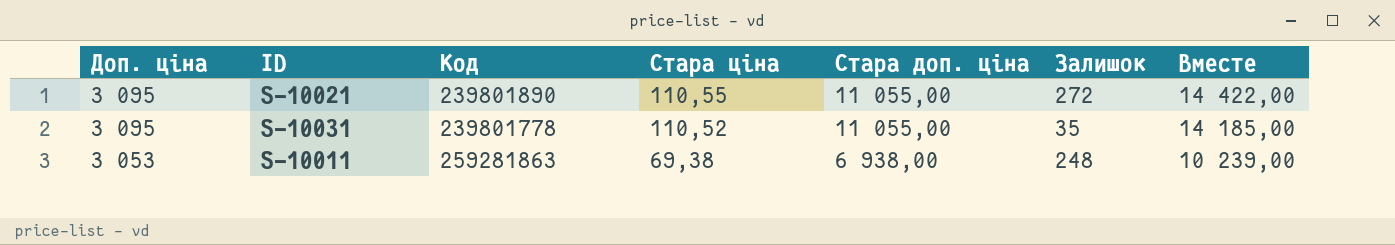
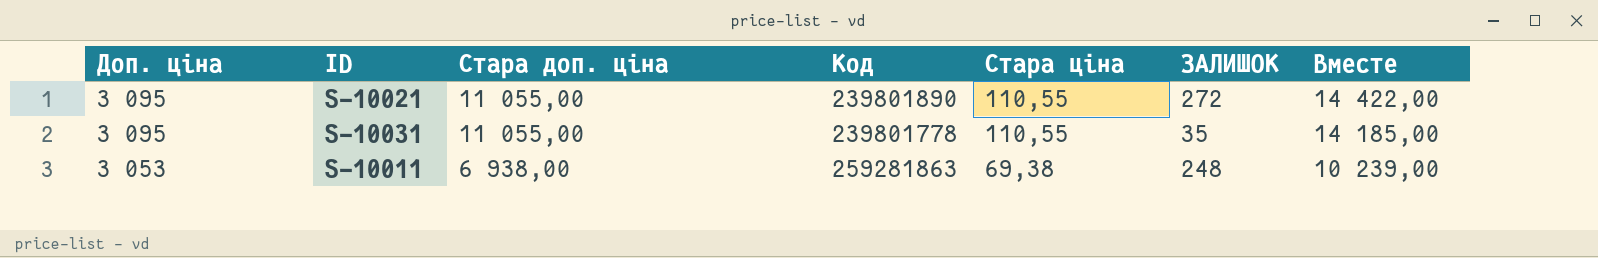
column Стара доп. ціна | position: 5 -> 3
column name: Залишок -> ЗАЛИШОК
S-10031 | Стара ціна: 110,52 -> 110,55

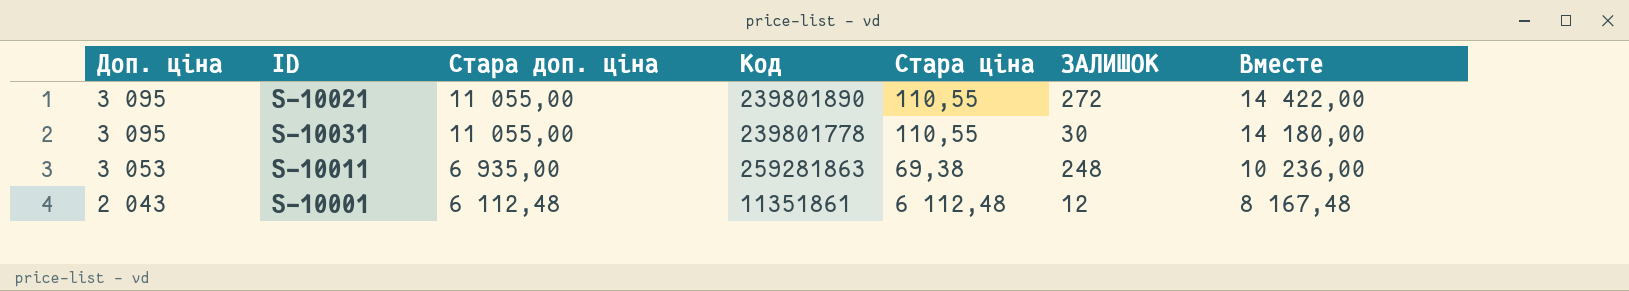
S-10031 | ЗАЛИШОК: 35 -> 30
S-10031 | Вместе: 14 185,00 -> 14 180,00
S-10011 | Стара доп. ціна: 6 938,00 -> 6 935,00
S-10011 | Вместе: 10 239,00 -> 10 236,00
row S-10001: none -> 2 043 | 6 112,48 | 11351861 | 6 112,48 | 12 | 8 167,48

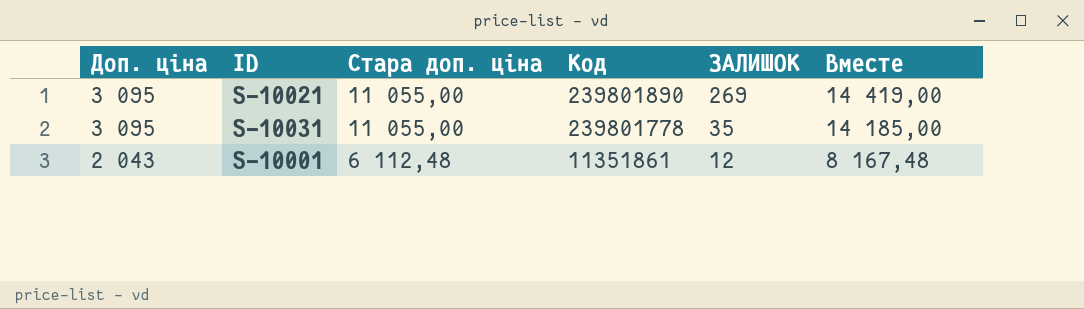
column Стара ціна | position: 5 -> none
row S-10011: 3 053 | 6 935,00 | 259281863 | 69,38 | 248 | 10 236,00 -> none
S-10021 | ЗАЛИШОК: 272 -> 269
S-10021 | Вместе: 14 422,00 -> 14 419,00
S-10031 | ЗАЛИШОК: 30 -> 35
S-10031 | Вместе: 14 180,00 -> 14 185,00

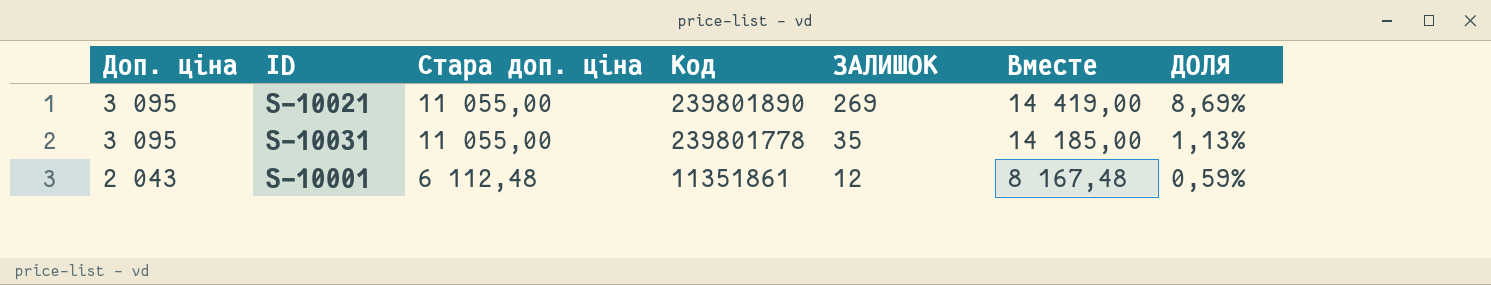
column ДОЛЯ | formula: none -> [ЗАЛИШОК] / [Доп. ціна]

